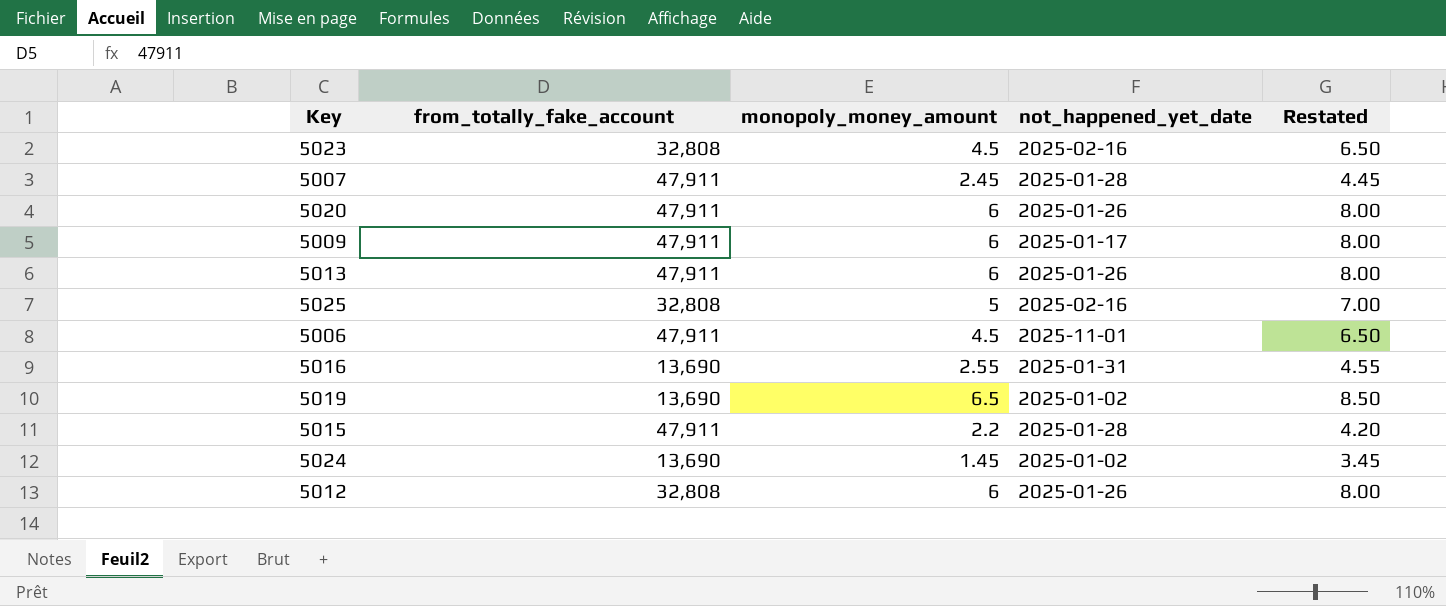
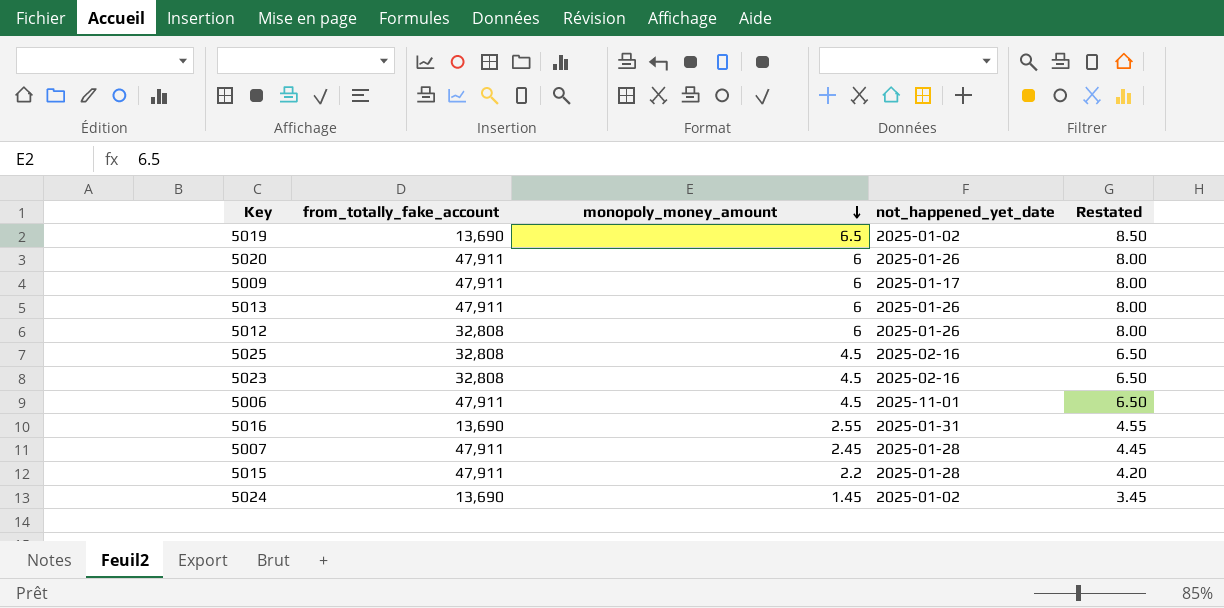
row order: none -> monopoly_money_amount descending
5025 | monopoly_money_amount: 5 -> 4.5
5025 | Restated: 7.00 -> 6.50

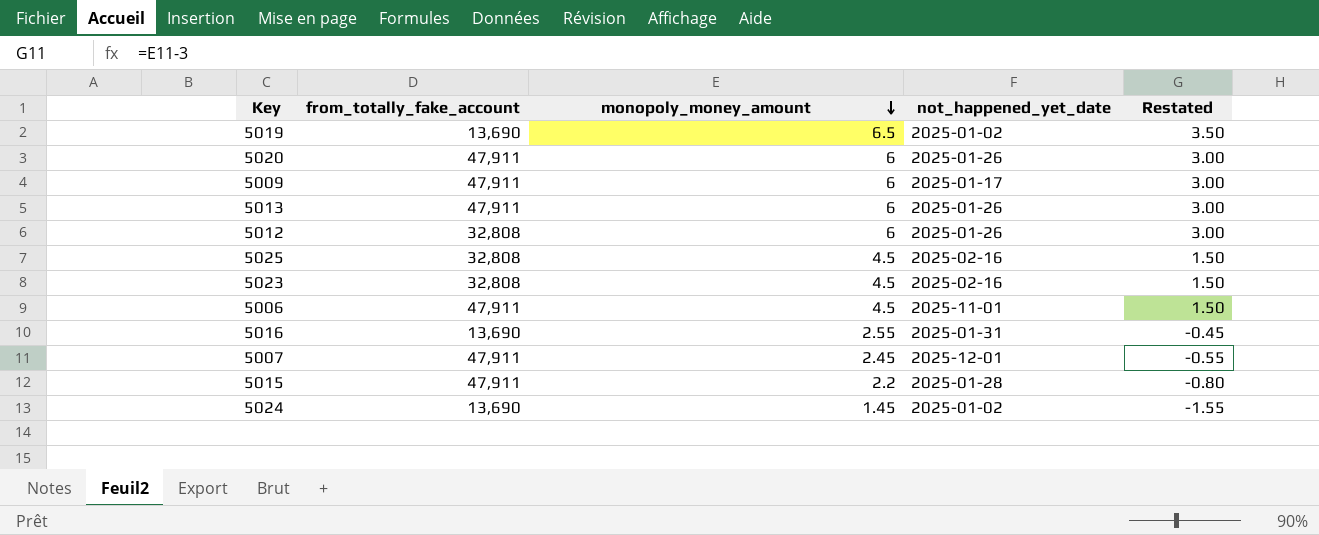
column Restated | formula: [monopoly_money_amount] + 2 -> [monopoly_money_amount] - 3
5007 | not_happened_yet_date: 2025-01-28 -> 2025-12-01

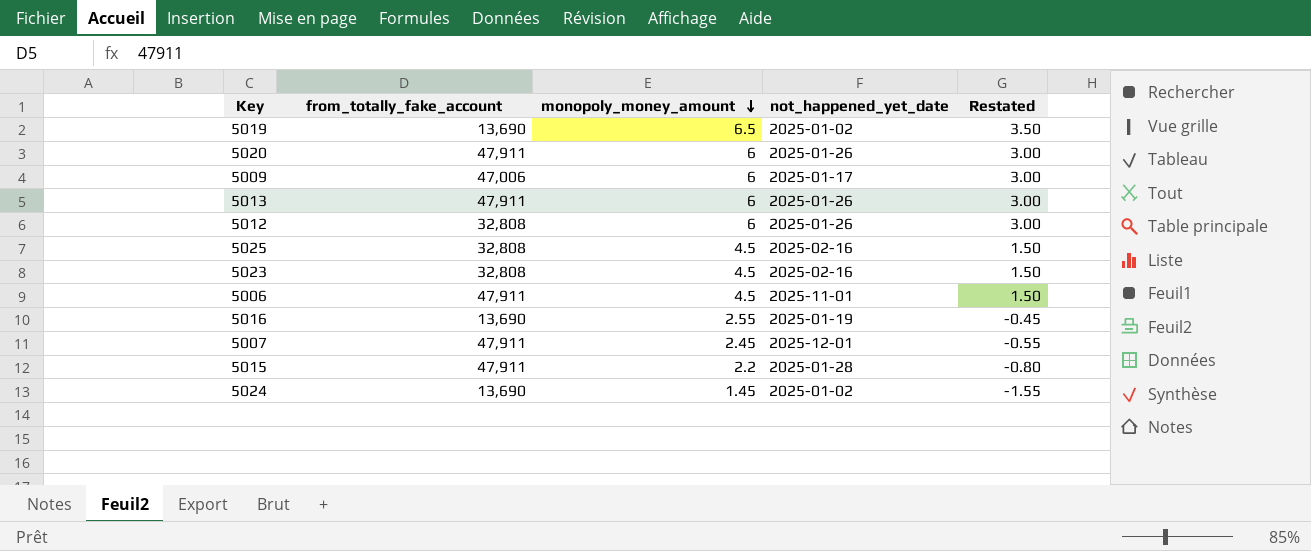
5009 | from_totally_fake_account: 47,911 -> 47,006
5016 | not_happened_yet_date: 2025-01-31 -> 2025-01-19

